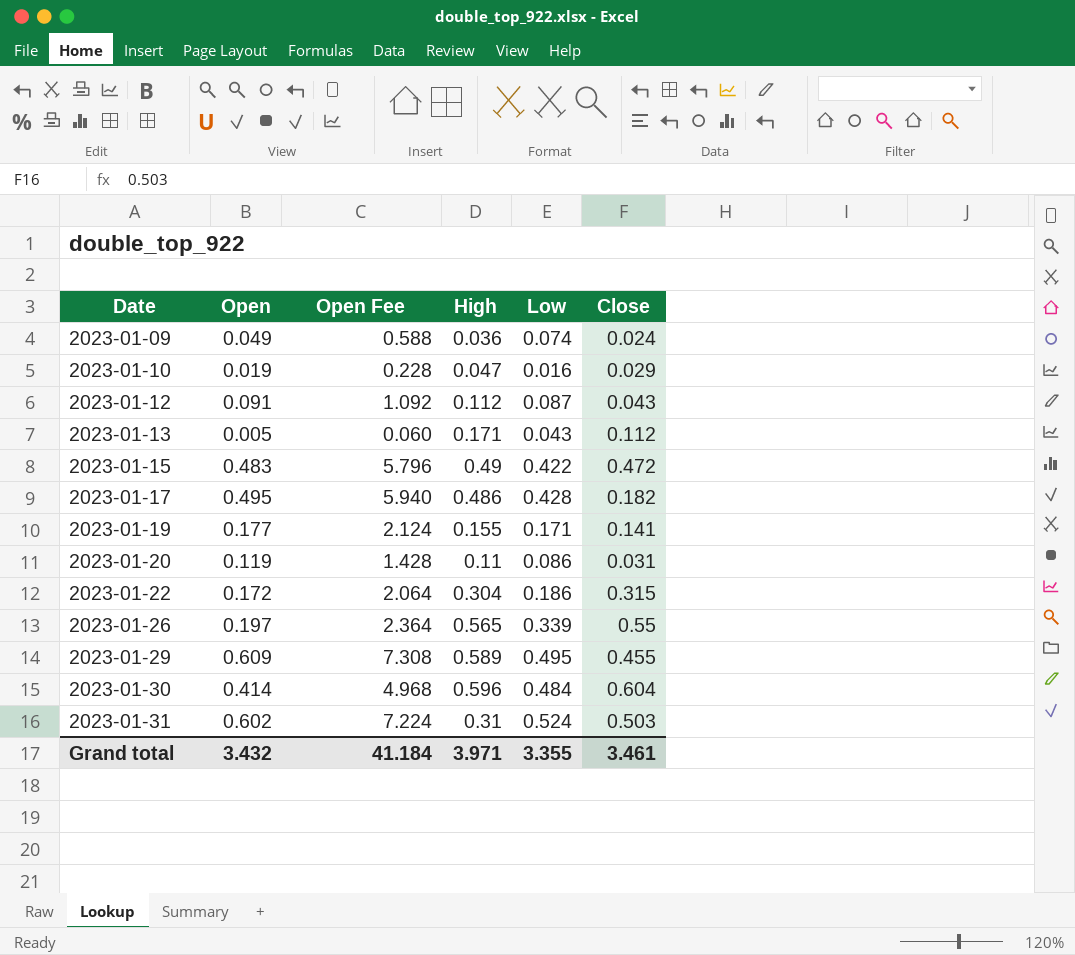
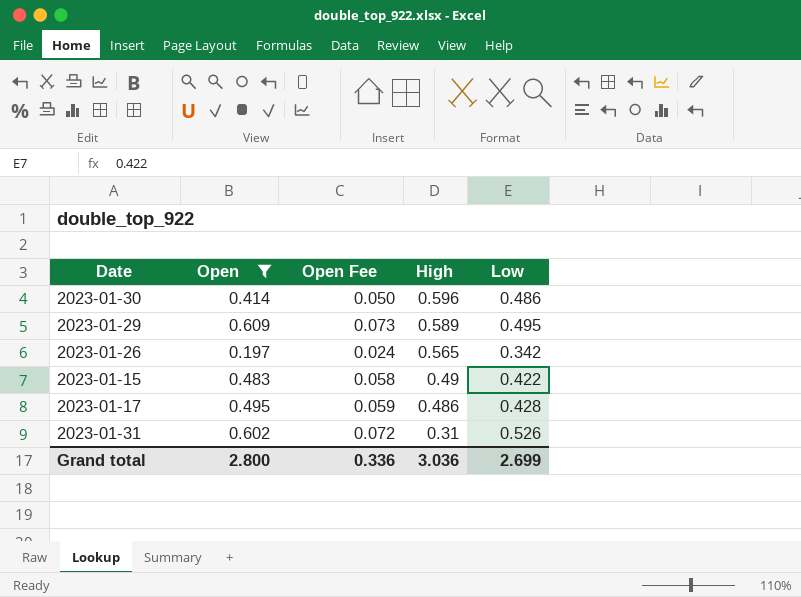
filter: none -> Open >= 0.197
row order: Date ascending -> High descending
column Close | position: 6 -> none
column Open Fee | formula: [Open] * 12 -> [Open] * 0.12
2023-01-30 | Low: 0.484 -> 0.486
2023-01-26 | Low: 0.339 -> 0.342
2023-01-31 | Low: 0.524 -> 0.526
Grand total | Open: 3.432 -> 2.800
Grand total | Open Fee: 41.184 -> 0.336
Grand total | High: 3.971 -> 3.036
Grand total | Low: 3.355 -> 2.699

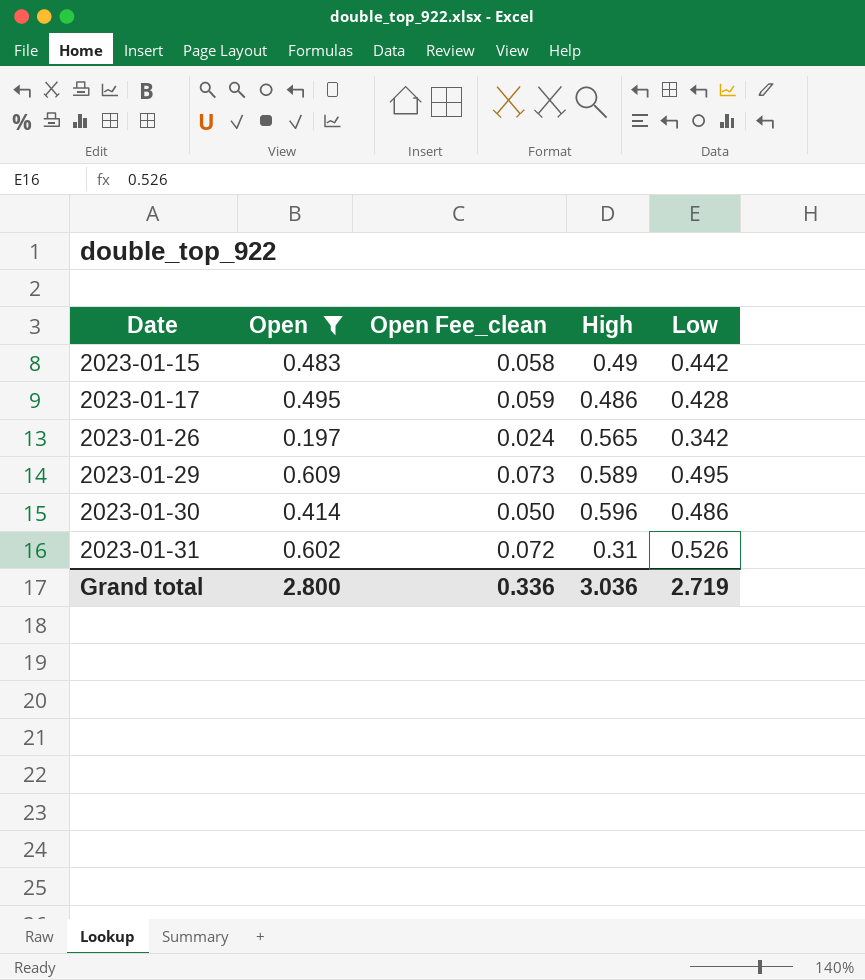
row order: High descending -> Date ascending
column name: Open Fee -> Open Fee_clean
2023-01-15 | Low: 0.422 -> 0.442
Grand total | Low: 2.699 -> 2.719

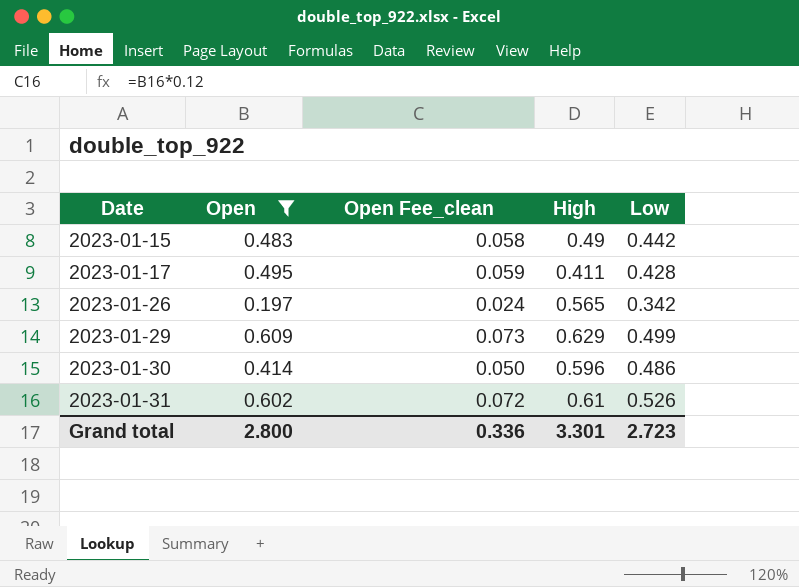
2023-01-17 | High: 0.486 -> 0.411
2023-01-29 | High: 0.589 -> 0.629
2023-01-29 | Low: 0.495 -> 0.499
2023-01-31 | High: 0.31 -> 0.61
Grand total | High: 3.036 -> 3.301
Grand total | Low: 2.719 -> 2.723

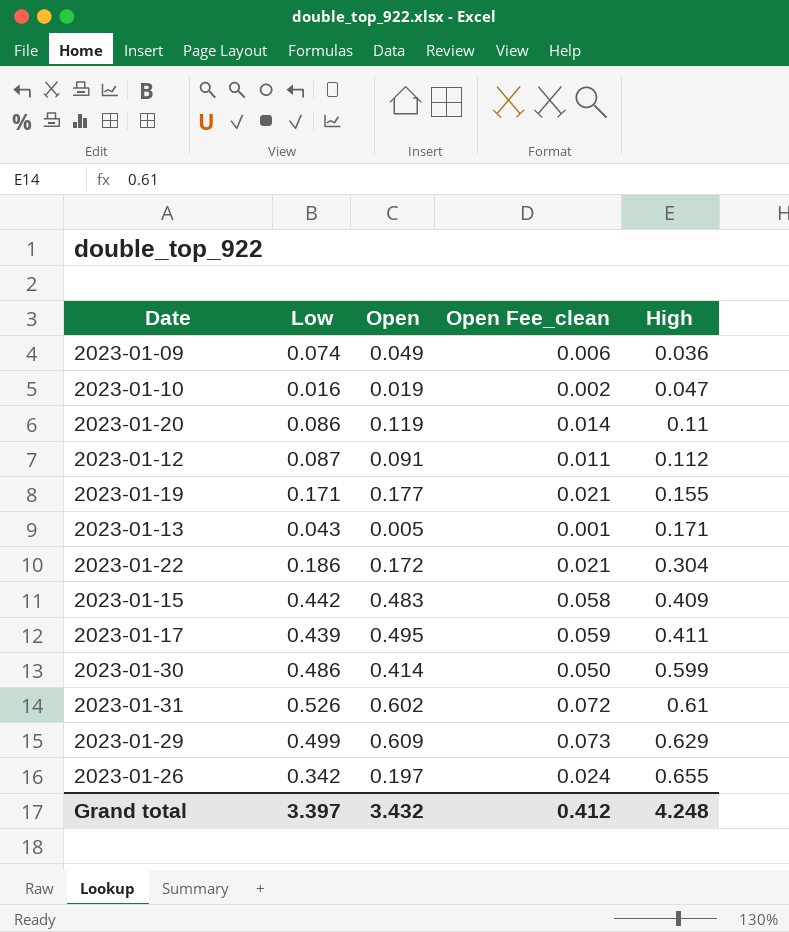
filter: Open >= 0.197 -> none
row order: Date ascending -> High ascending
column Low | position: 5 -> 2
2023-01-15 | High: 0.49 -> 0.409
2023-01-17 | Low: 0.428 -> 0.439
2023-01-30 | High: 0.596 -> 0.599
2023-01-26 | High: 0.565 -> 0.655
Grand total | Low: 2.723 -> 3.397
Grand total | Open: 2.800 -> 3.432
Grand total | Open Fee_clean: 0.336 -> 0.412
Grand total | High: 3.301 -> 4.248

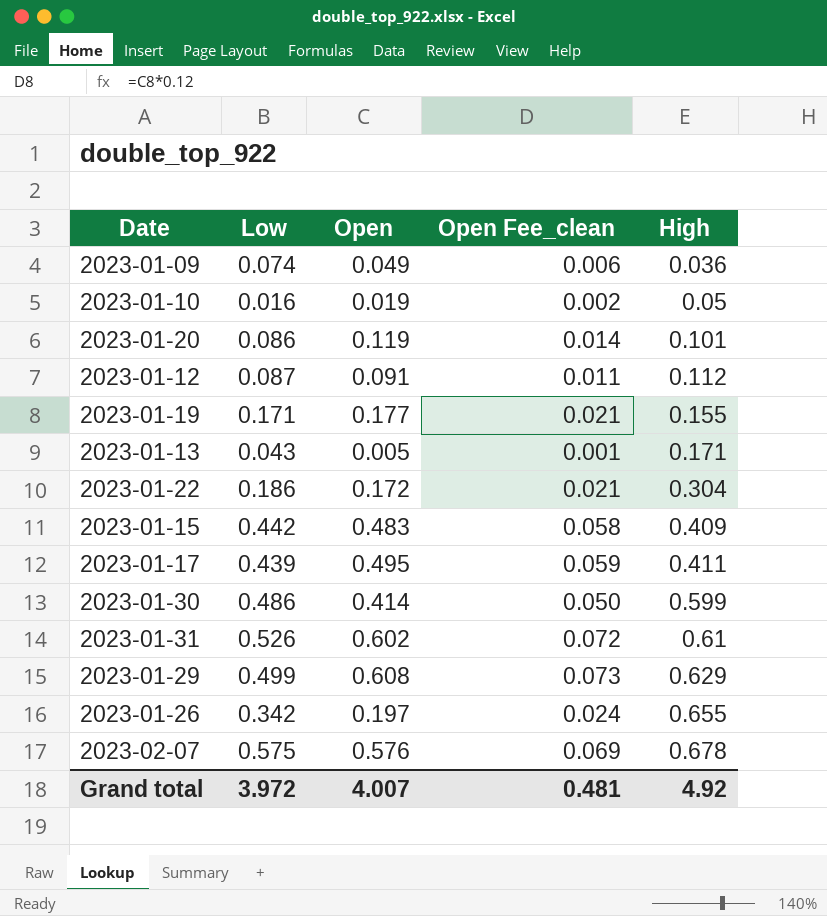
2023-01-10 | High: 0.047 -> 0.05
2023-01-20 | High: 0.11 -> 0.101
2023-01-29 | Open: 0.609 -> 0.608
row 2023-02-07: none -> 0.575 | 0.576 | 0.069 | 0.678
Grand total | Low: 3.397 -> 3.972
Grand total | Open: 3.432 -> 4.007
Grand total | Open Fee_clean: 0.412 -> 0.481
Grand total | High: 4.248 -> 4.92

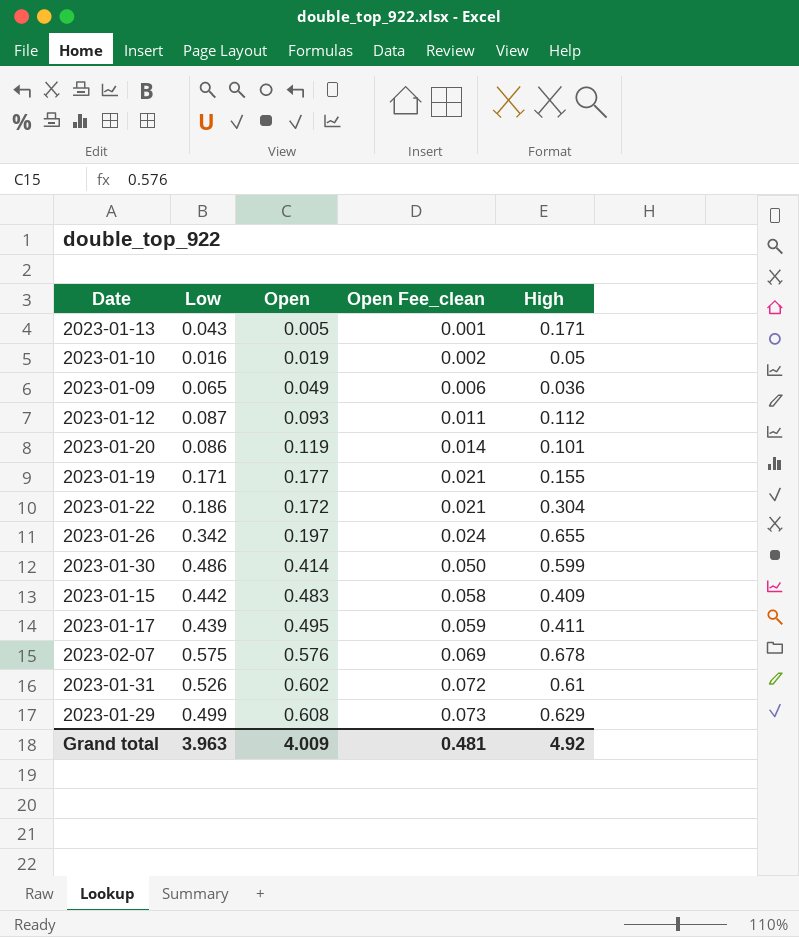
row order: High ascending -> Open Fee_clean ascending
2023-01-09 | Low: 0.074 -> 0.065
2023-01-12 | Open: 0.091 -> 0.093
Grand total | Low: 3.972 -> 3.963
Grand total | Open: 4.007 -> 4.009

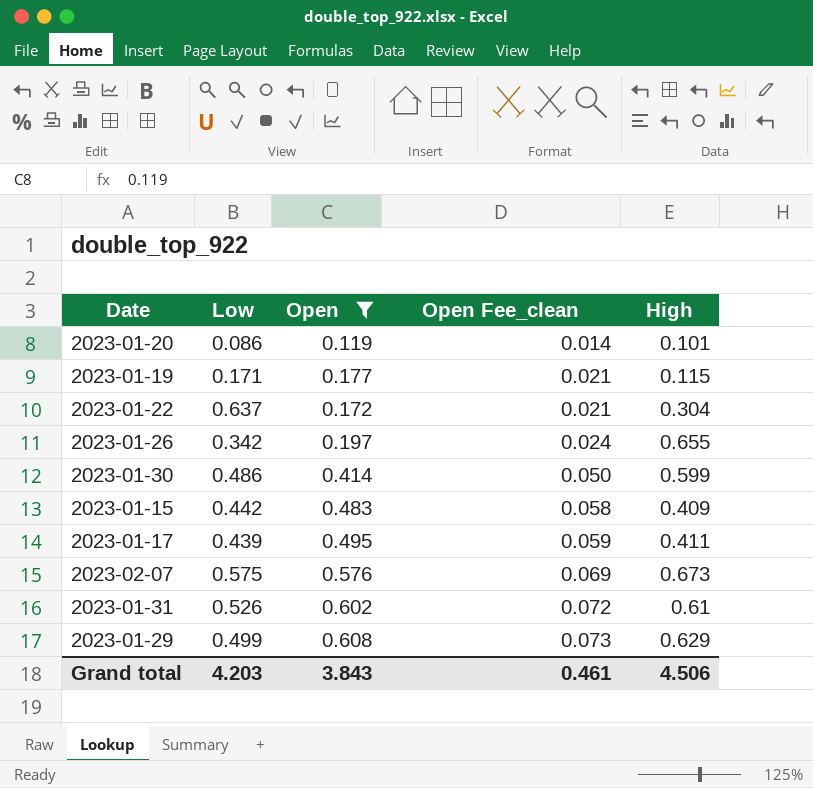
filter: none -> Open >= 0.119
2023-01-19 | High: 0.155 -> 0.115
2023-01-22 | Low: 0.186 -> 0.637
2023-02-07 | High: 0.678 -> 0.673
Grand total | Low: 3.963 -> 4.203
Grand total | Open: 4.009 -> 3.843
Grand total | Open Fee_clean: 0.481 -> 0.461
Grand total | High: 4.92 -> 4.506

